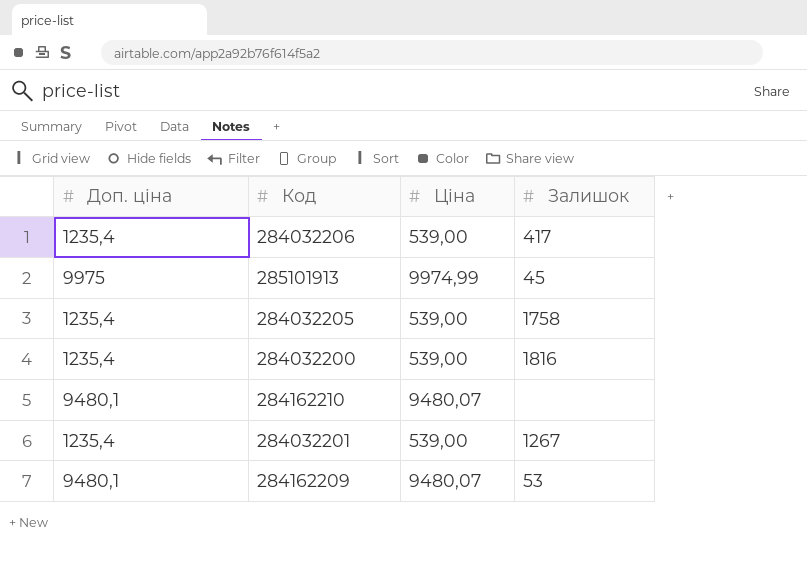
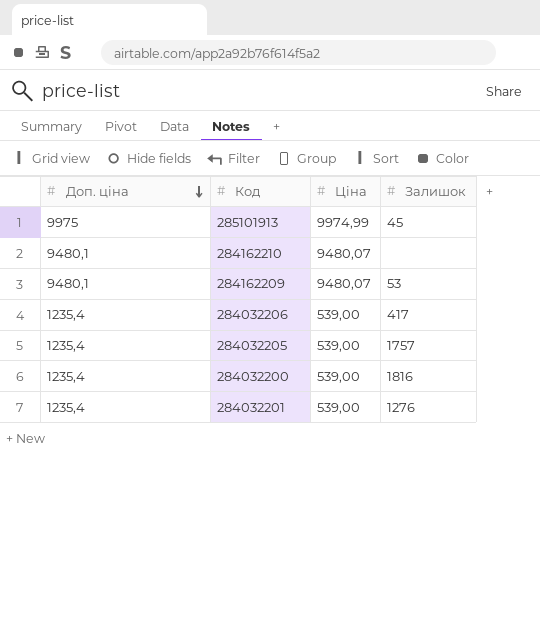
row order: none -> Доп. ціна descending
284032205 | Залишок: 1758 -> 1757
284032201 | Залишок: 1267 -> 1276

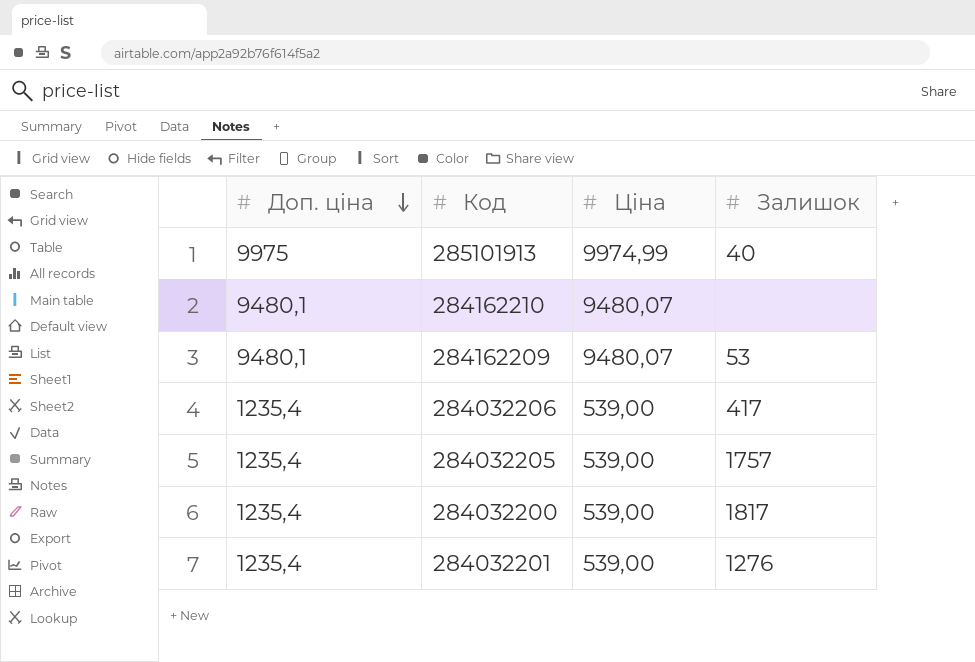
285101913 | Залишок: 45 -> 40
284032200 | Залишок: 1816 -> 1817

